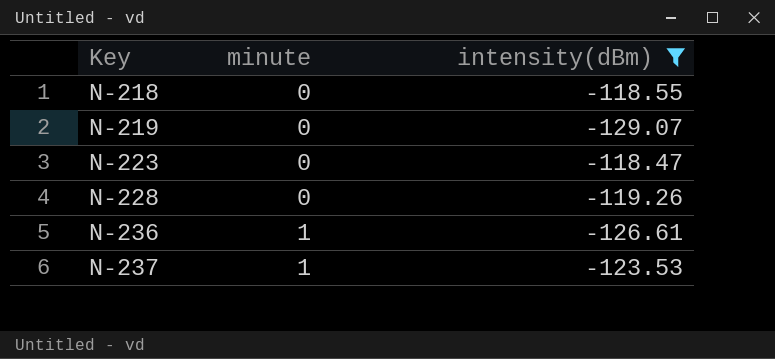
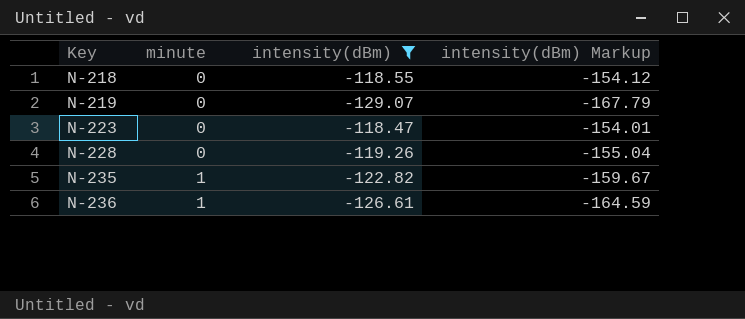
column intensity(dBm) Markup | formula: none -> [intensity(dBm)] * 1.3
row N-237: 1 | -123.53 -> none
row N-235: none -> 1 | -122.82 | -159.67

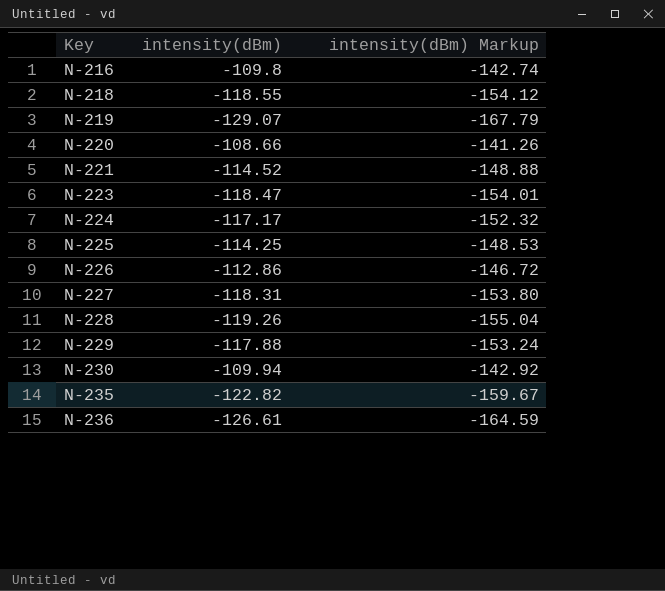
filter: intensity(dBm) <= -118.47 -> none
column minute | position: 2 -> none

